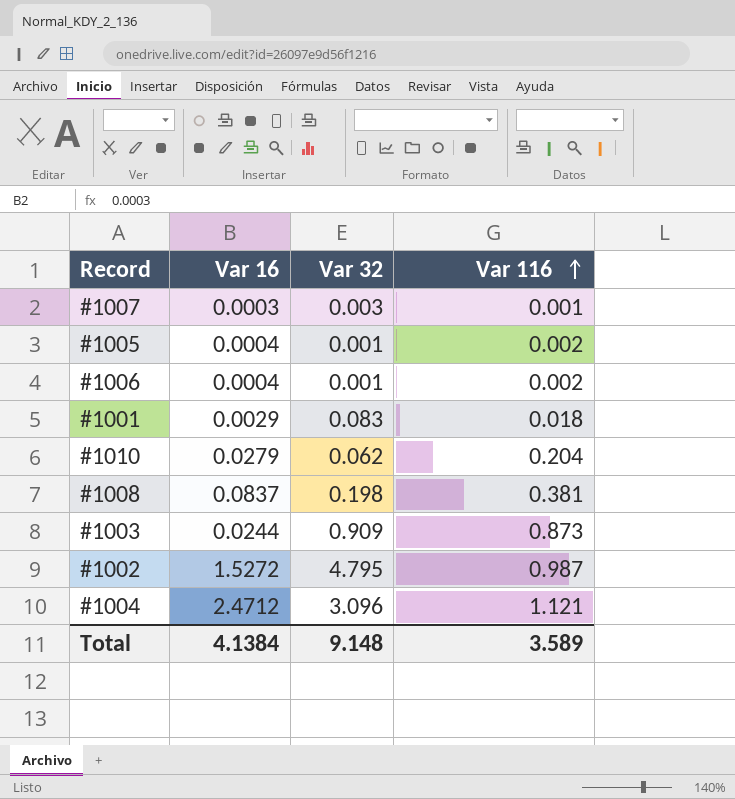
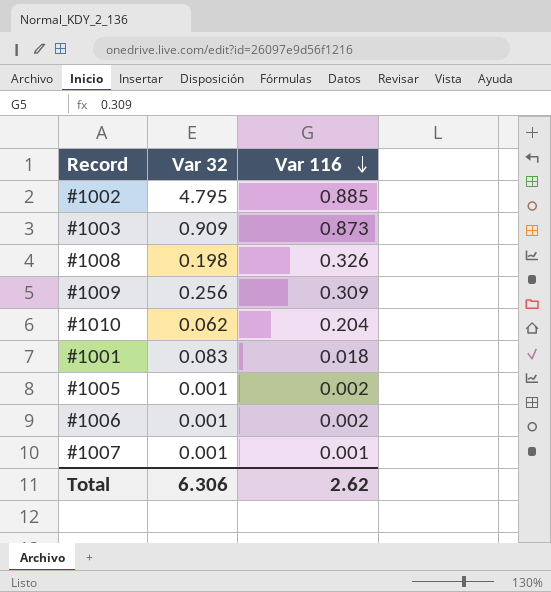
row order: Var 116 ascending -> Var 116 descending
column Var 16 | position: 2 -> none
row #1004: 2.4712 | 3.096 | 1.121 -> none
#1002 | Var 116: 0.987 -> 0.885
#1008 | Var 116: 0.381 -> 0.326
row #1009: none -> 0.256 | 0.309
#1007 | Var 32: 0.003 -> 0.001
Total | Var 32: 9.148 -> 6.306
Total | Var 116: 3.589 -> 2.62

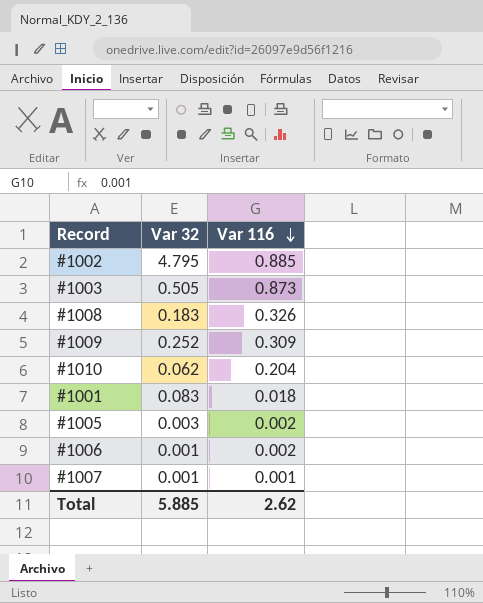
#1003 | Var 32: 0.909 -> 0.505
#1008 | Var 32: 0.198 -> 0.183
#1009 | Var 32: 0.256 -> 0.252
#1005 | Var 32: 0.001 -> 0.003
Total | Var 32: 6.306 -> 5.885

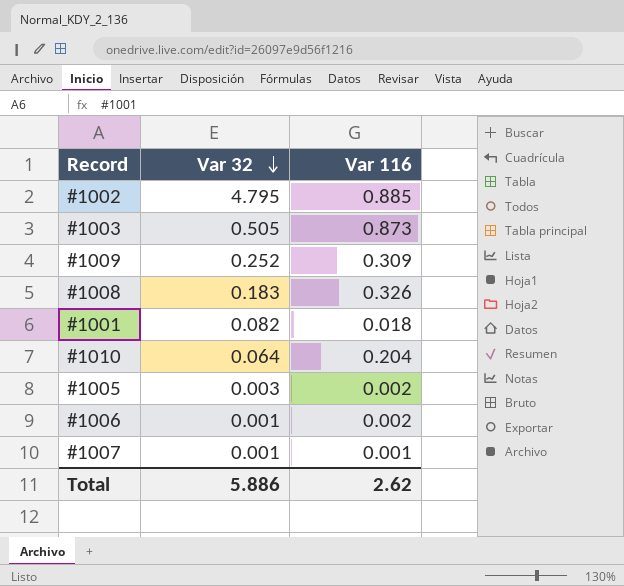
row order: Var 116 descending -> Var 32 descending
#1001 | Var 32: 0.083 -> 0.082
#1010 | Var 32: 0.062 -> 0.064
Total | Var 32: 5.885 -> 5.886

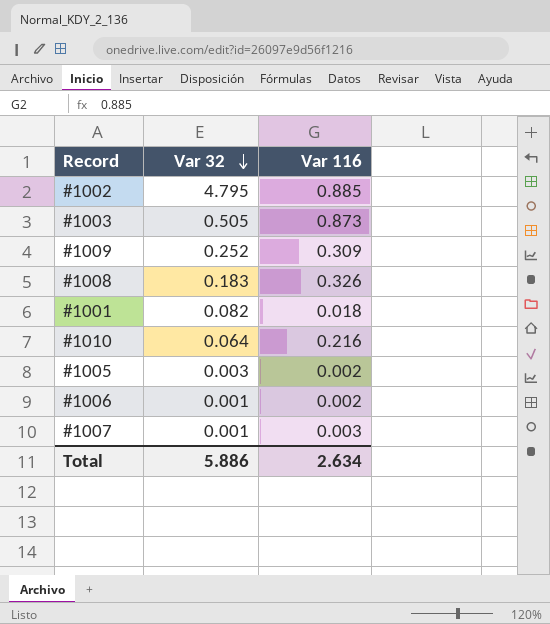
#1010 | Var 116: 0.204 -> 0.216
#1007 | Var 116: 0.001 -> 0.003
Total | Var 116: 2.62 -> 2.634

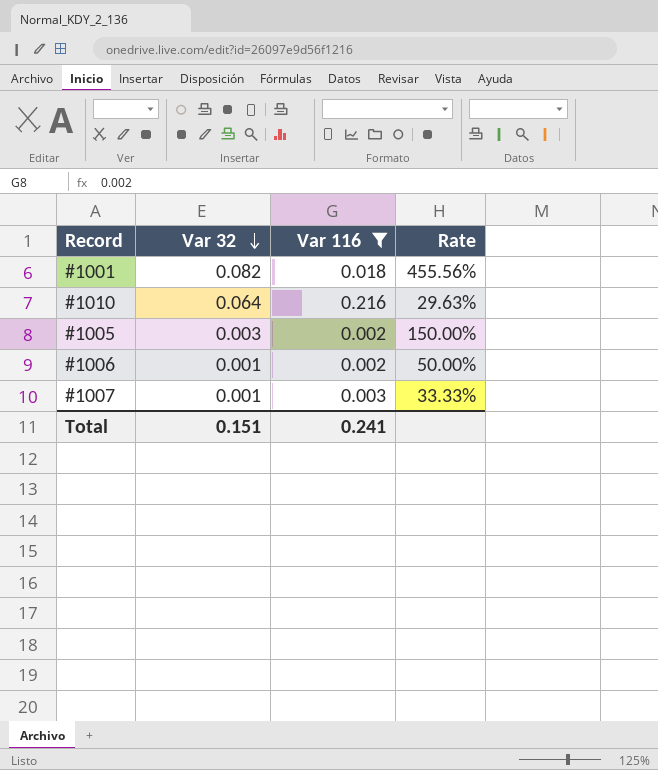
filter: none -> Var 116 <= 0.216
column Rate | formula: none -> [Var 32] / [Var 116]
Total | Var 32: 5.886 -> 0.151
Total | Var 116: 2.634 -> 0.241

